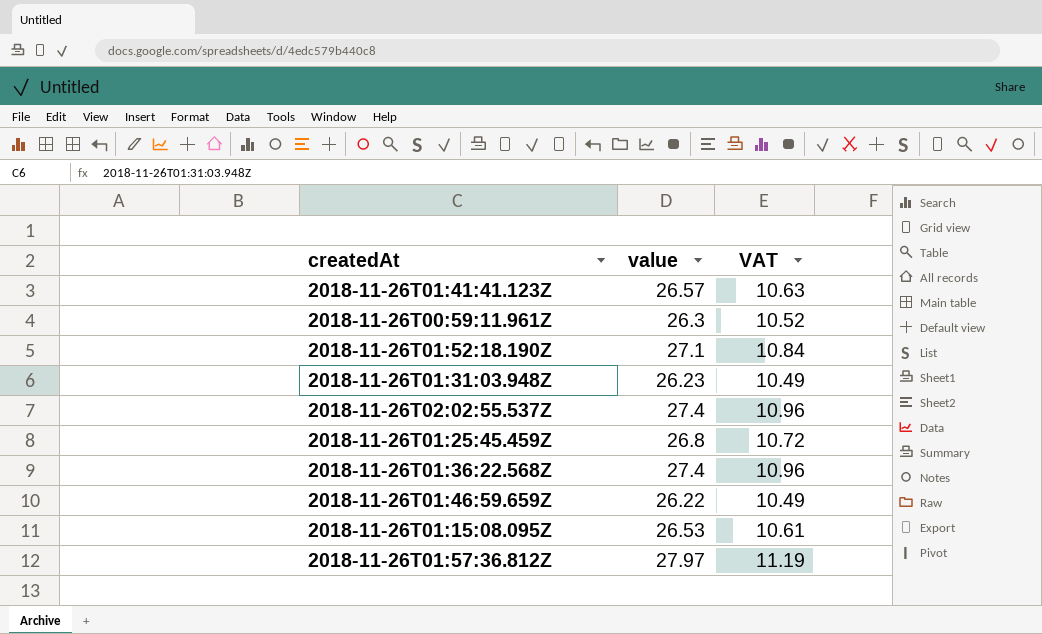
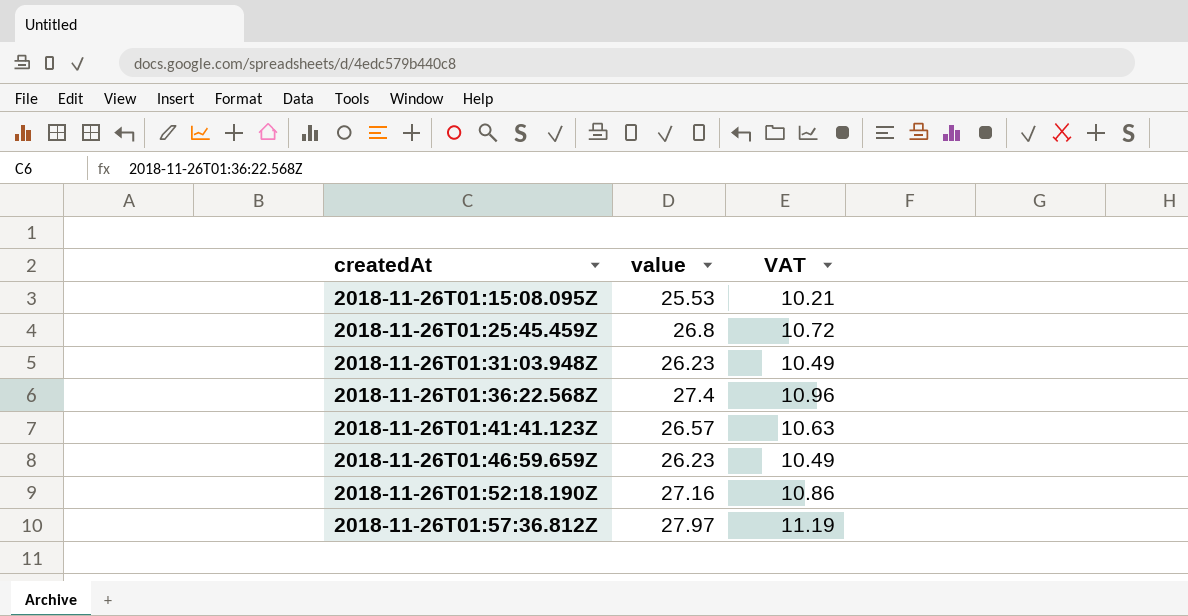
row order: none -> createdAt ascending
row 2018-11-26T00:59:11.961Z: 26.3 | 10.52 -> none
row 2018-11-26T02:02:55.537Z: 27.4 | 10.96 -> none
2018-11-26T01:15:08.095Z | value: 26.53 -> 25.53
2018-11-26T01:15:08.095Z | VAT: 10.61 -> 10.21
2018-11-26T01:46:59.659Z | value: 26.22 -> 26.23
2018-11-26T01:52:18.190Z | value: 27.1 -> 27.16
2018-11-26T01:52:18.190Z | VAT: 10.84 -> 10.86

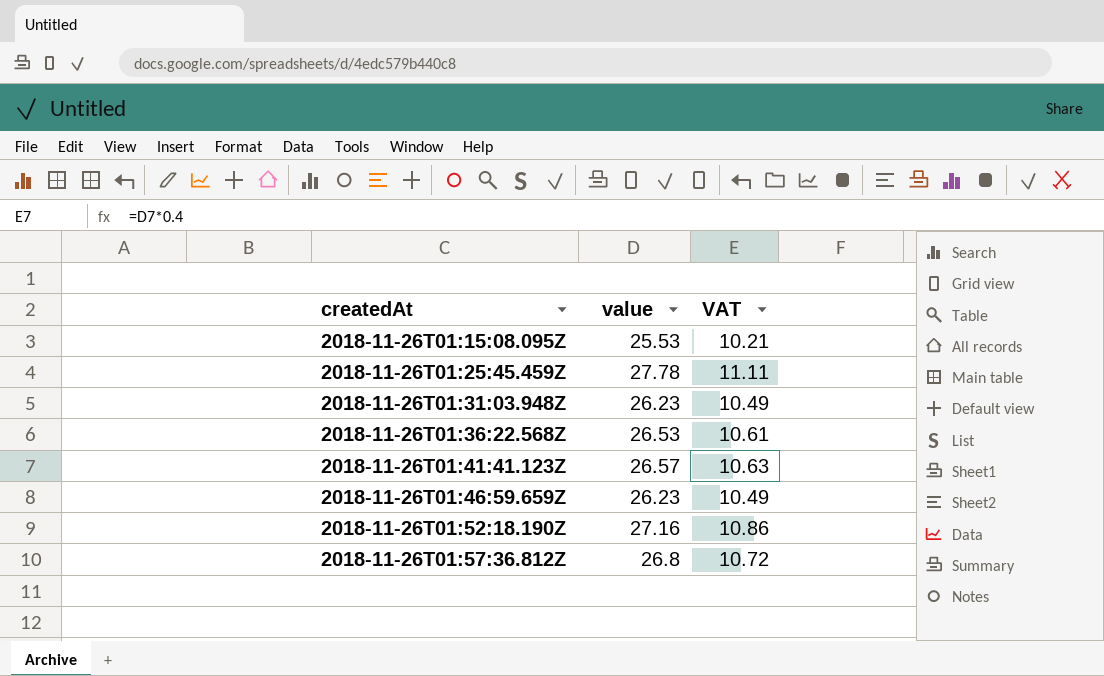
2018-11-26T01:25:45.459Z | value: 26.8 -> 27.78
2018-11-26T01:25:45.459Z | VAT: 10.72 -> 11.11
2018-11-26T01:36:22.568Z | value: 27.4 -> 26.53
2018-11-26T01:36:22.568Z | VAT: 10.96 -> 10.61
2018-11-26T01:57:36.812Z | value: 27.97 -> 26.8
2018-11-26T01:57:36.812Z | VAT: 11.19 -> 10.72

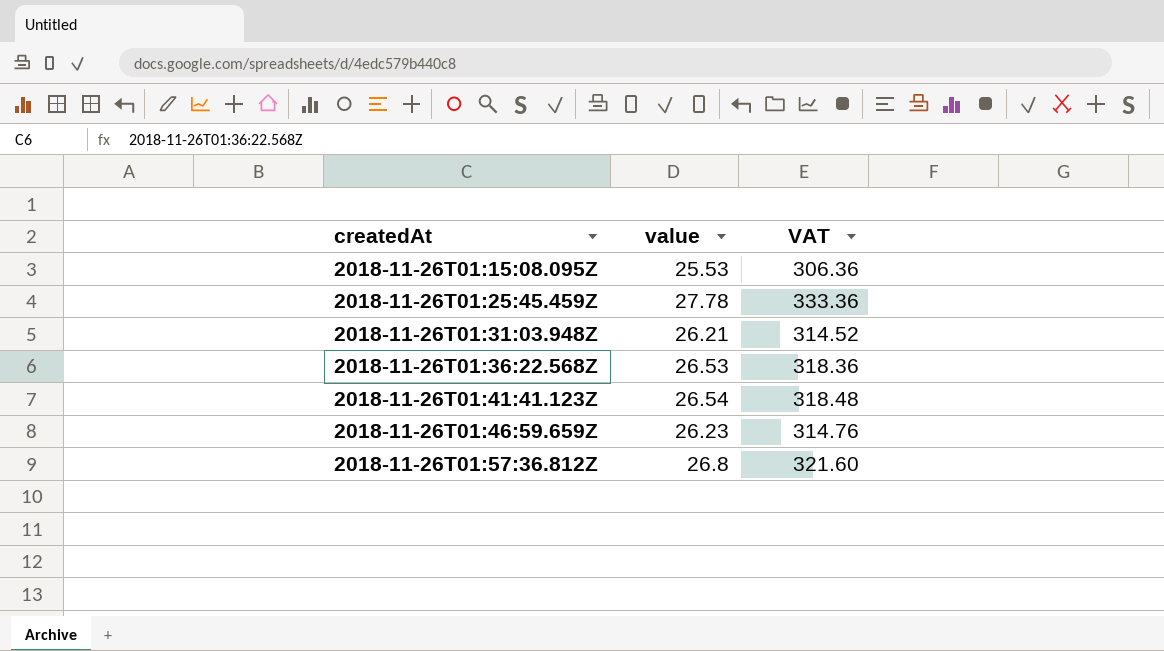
column VAT | formula: [value] * 0.4 -> [value] * 12
row 2018-11-26T01:52:18.190Z: 27.16 | 10.86 -> none
2018-11-26T01:31:03.948Z | value: 26.23 -> 26.21
2018-11-26T01:41:41.123Z | value: 26.57 -> 26.54

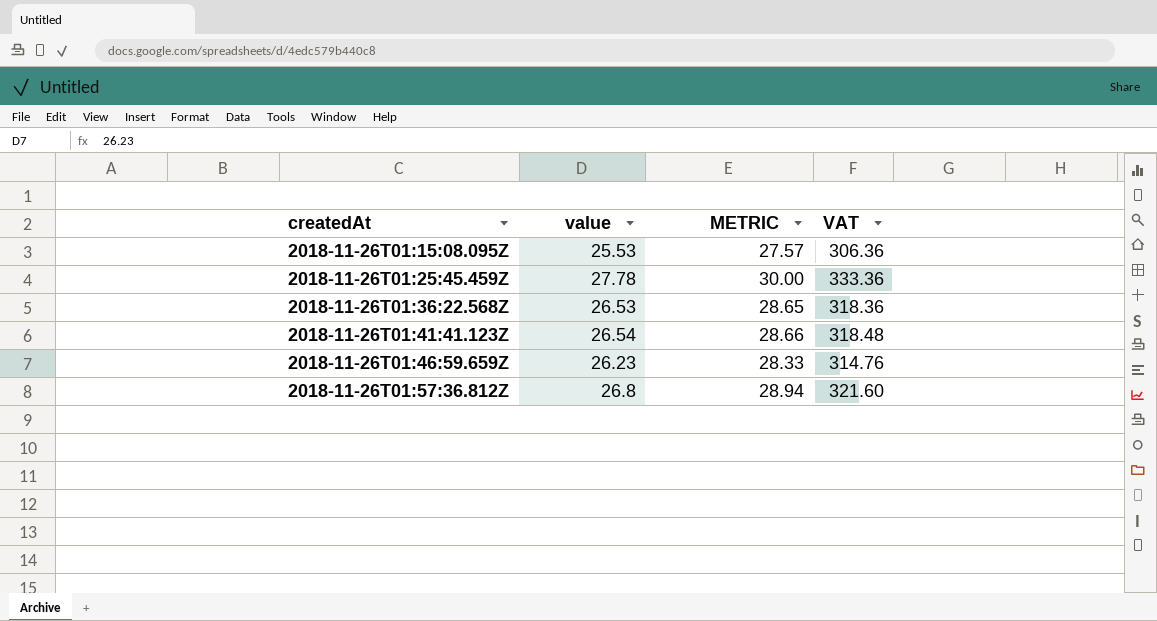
column METRIC | formula: none -> [value] * 1.08
row 2018-11-26T01:31:03.948Z: 26.21 | 314.52 -> none

